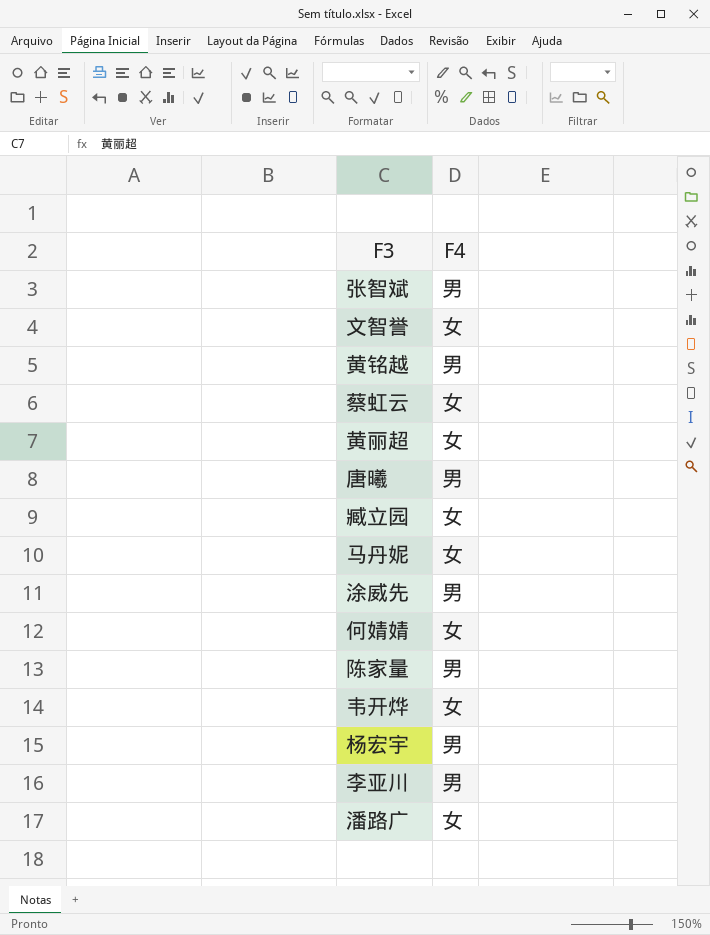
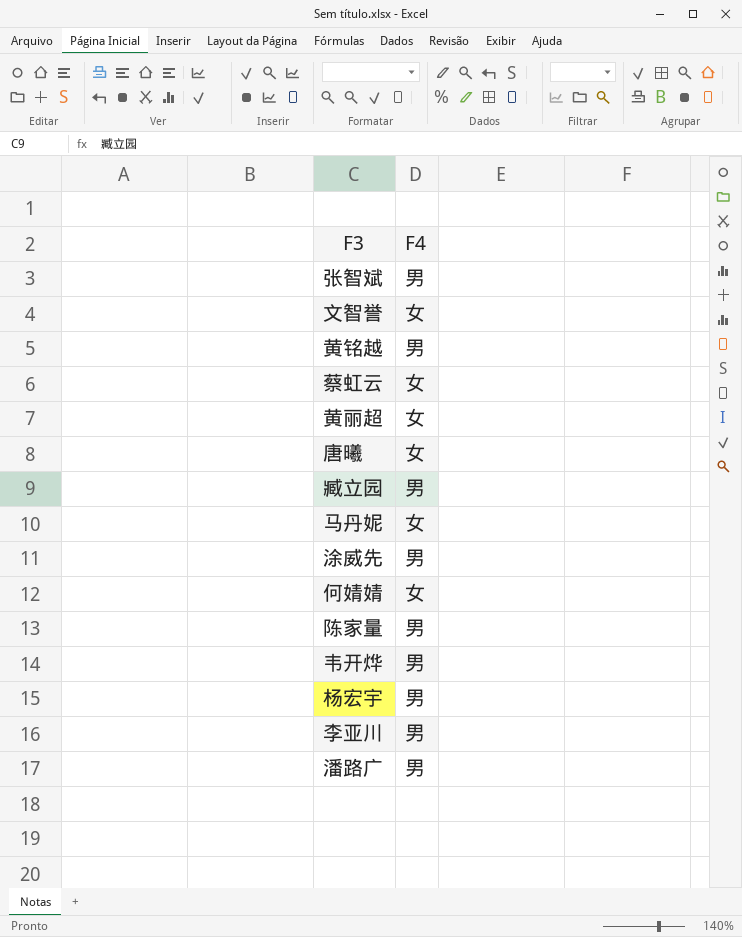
唐曦 | F4: 男 -> 女
臧立园 | F4: 女 -> 男
韦开烨 | F4: 女 -> 男
潘路广 | F4: 女 -> 男

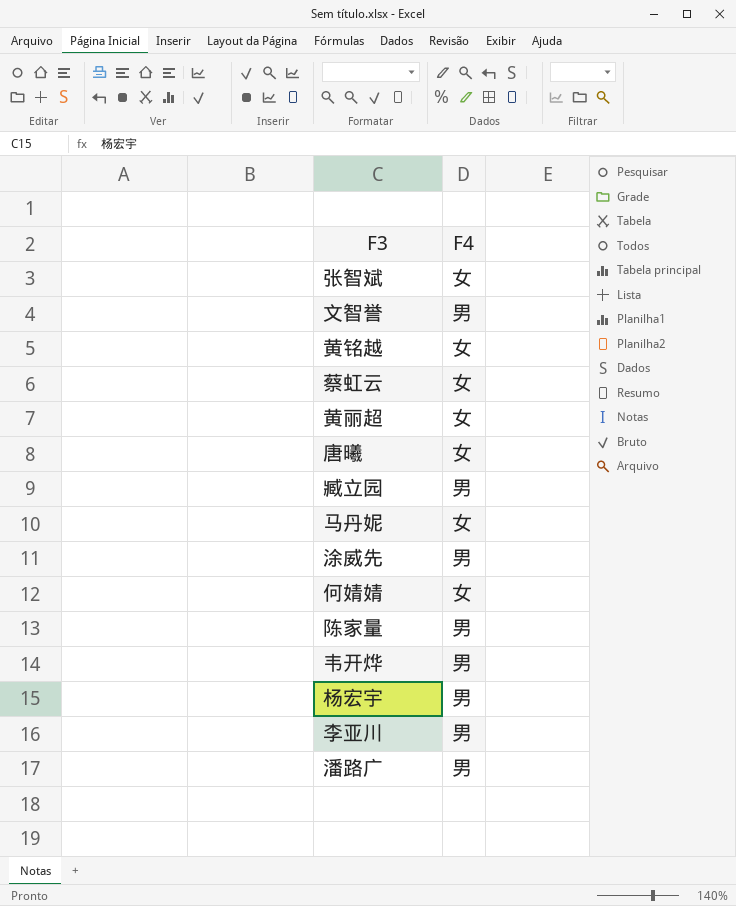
张智斌 | F4: 男 -> 女
文智誉 | F4: 女 -> 男
黄铭越 | F4: 男 -> 女

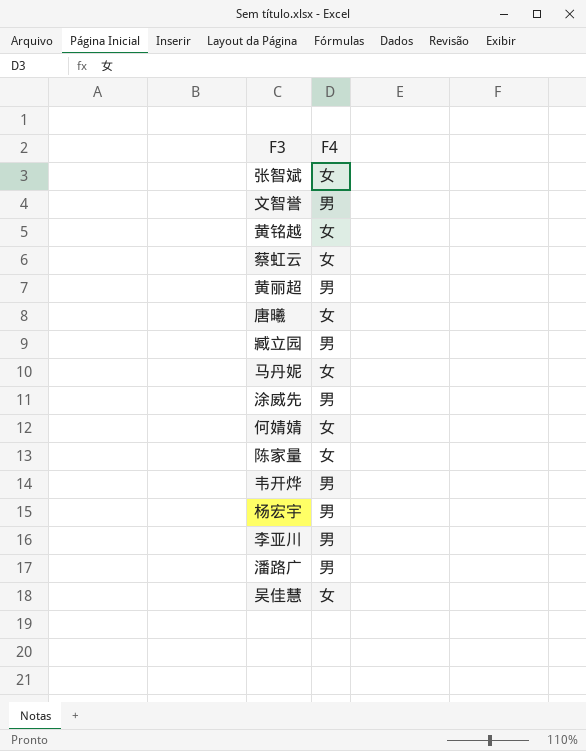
黄丽超 | F4: 女 -> 男
陈家量 | F4: 男 -> 女
row 吴佳慧: none -> 女

